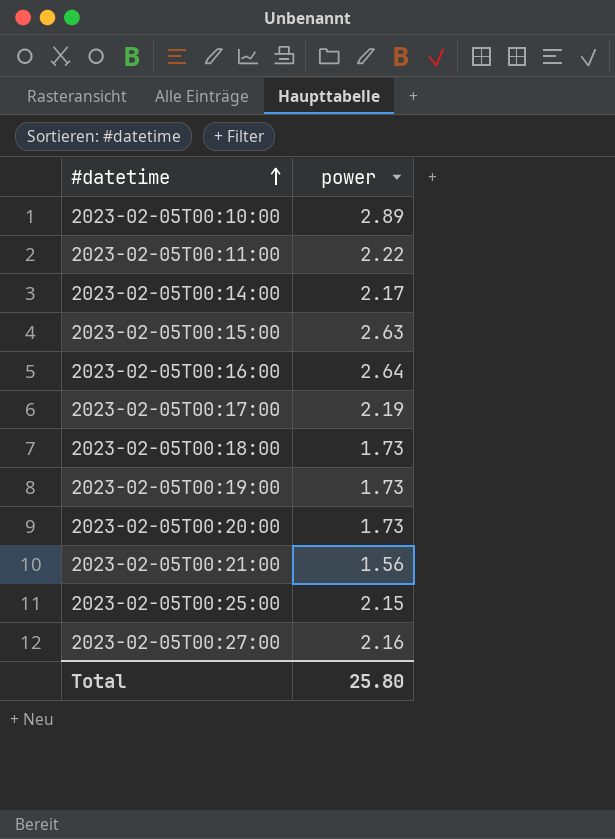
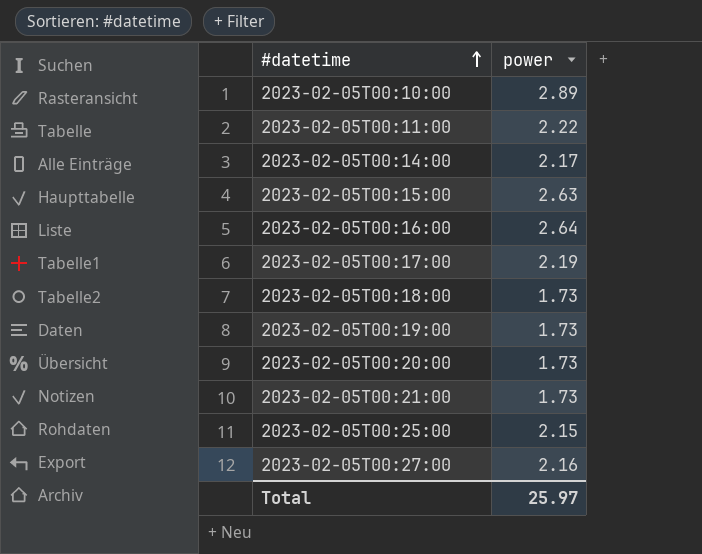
2023-02-05T00:21:00 | power: 1.56 -> 1.73
Total | power: 25.80 -> 25.97

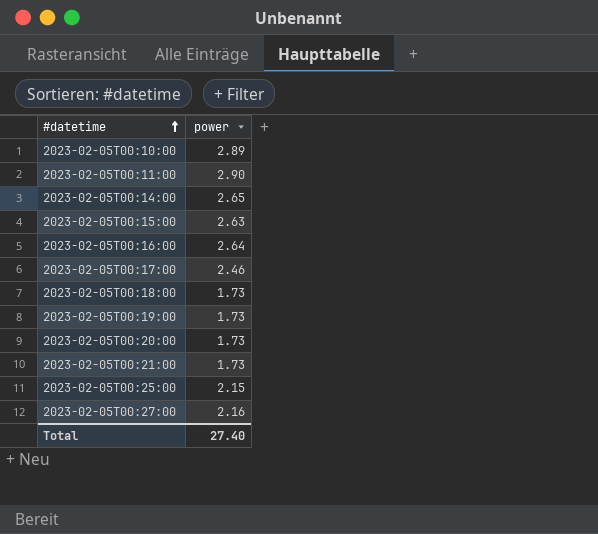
2023-02-05T00:11:00 | power: 2.22 -> 2.90
2023-02-05T00:14:00 | power: 2.17 -> 2.65
2023-02-05T00:17:00 | power: 2.19 -> 2.46
Total | power: 25.97 -> 27.40

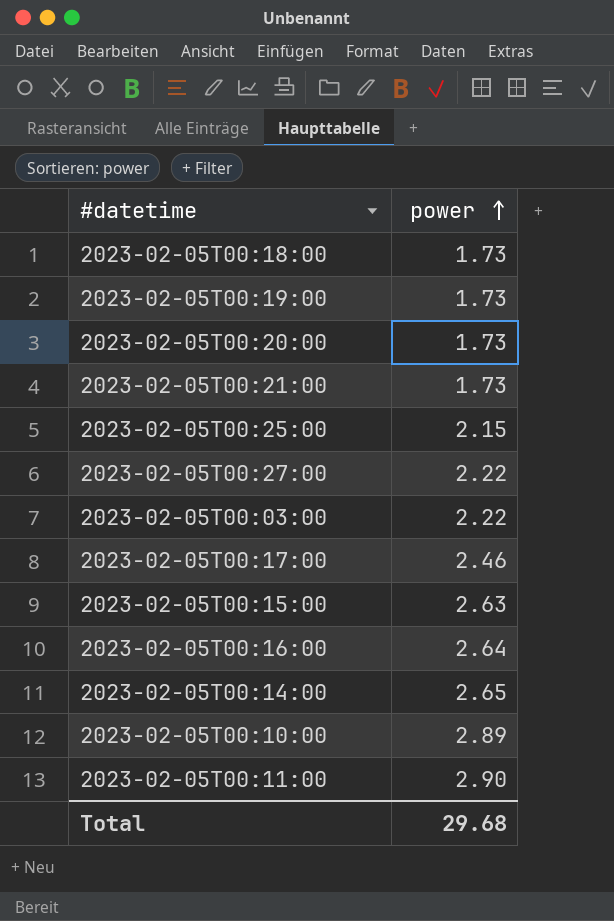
row order: #datetime ascending -> power ascending
2023-02-05T00:27:00 | power: 2.16 -> 2.22
row 2023-02-05T00:03:00: none -> 2.22
Total | power: 27.40 -> 29.68

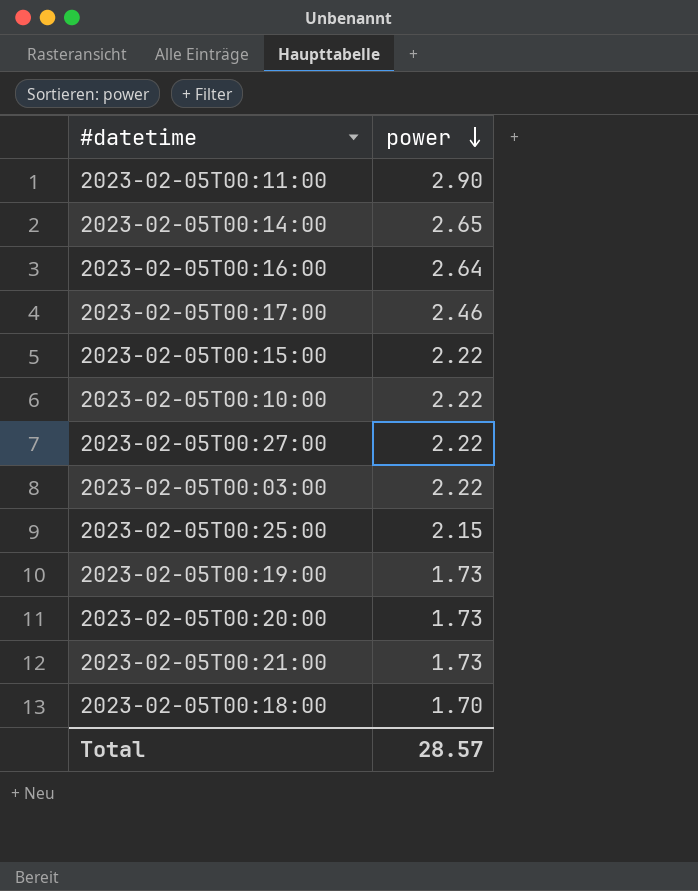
row order: power ascending -> power descending
2023-02-05T00:15:00 | power: 2.63 -> 2.22
2023-02-05T00:10:00 | power: 2.89 -> 2.22
2023-02-05T00:18:00 | power: 1.73 -> 1.70
Total | power: 29.68 -> 28.57

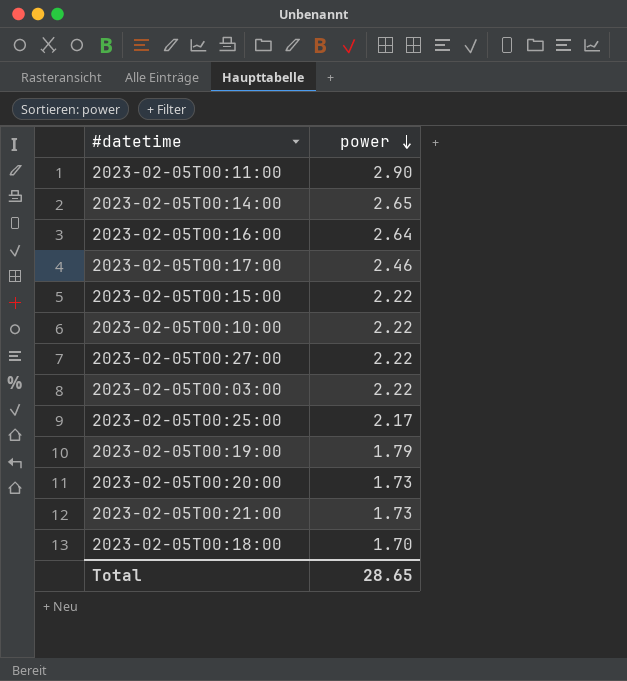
2023-02-05T00:25:00 | power: 2.15 -> 2.17
2023-02-05T00:19:00 | power: 1.73 -> 1.79
Total | power: 28.57 -> 28.65

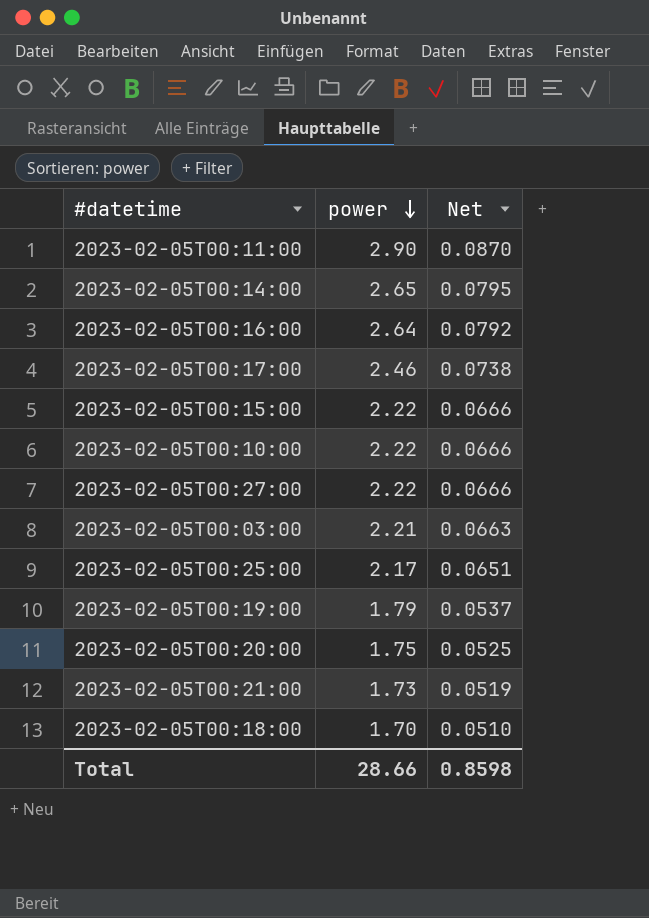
column Net | formula: none -> [power] * 0.03
2023-02-05T00:03:00 | power: 2.22 -> 2.21
2023-02-05T00:20:00 | power: 1.73 -> 1.75
Total | power: 28.65 -> 28.66

